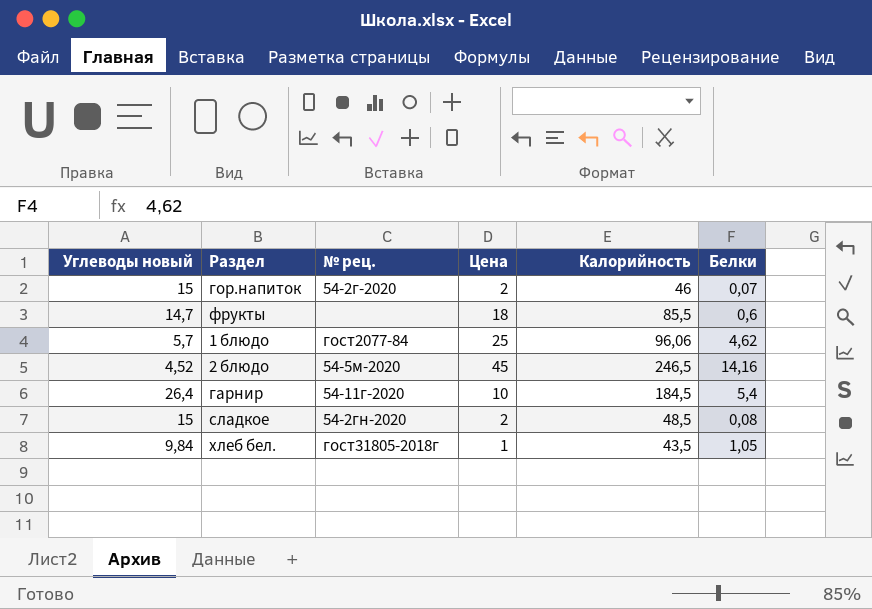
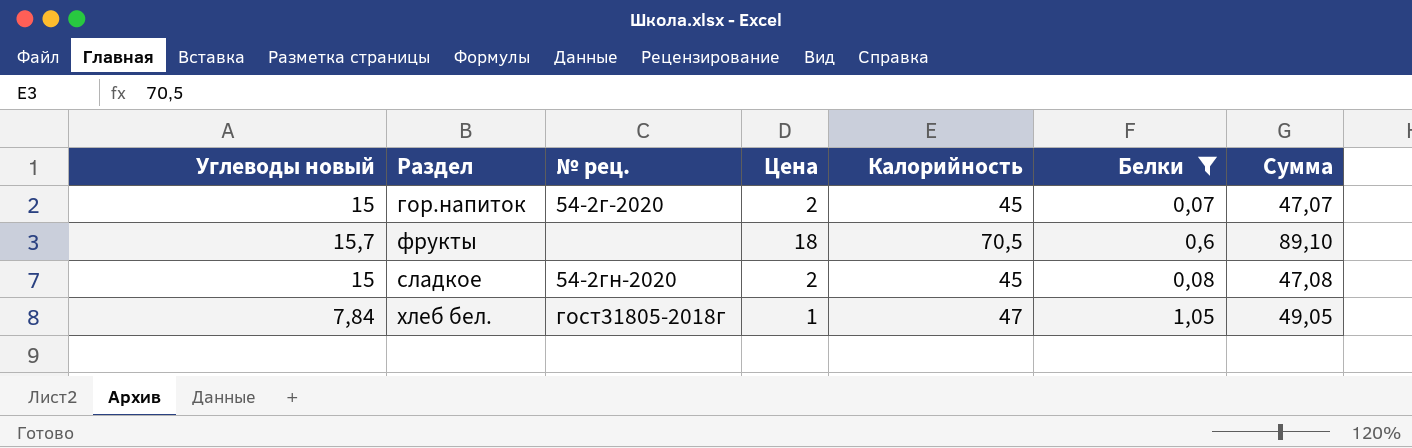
filter: none -> Белки <= 1,05
column Сумма | formula: none -> [Цена] + [Калорийность] + [Белки]
гор.напиток | Калорийность: 46 -> 45
фрукты | Углеводы новый: 14,7 -> 15,7
фрукты | Калорийность: 85,5 -> 70,5
сладкое | Калорийность: 48,5 -> 45
хлеб бел. | Углеводы новый: 9,84 -> 7,84
хлеб бел. | Калорийность: 43,5 -> 47

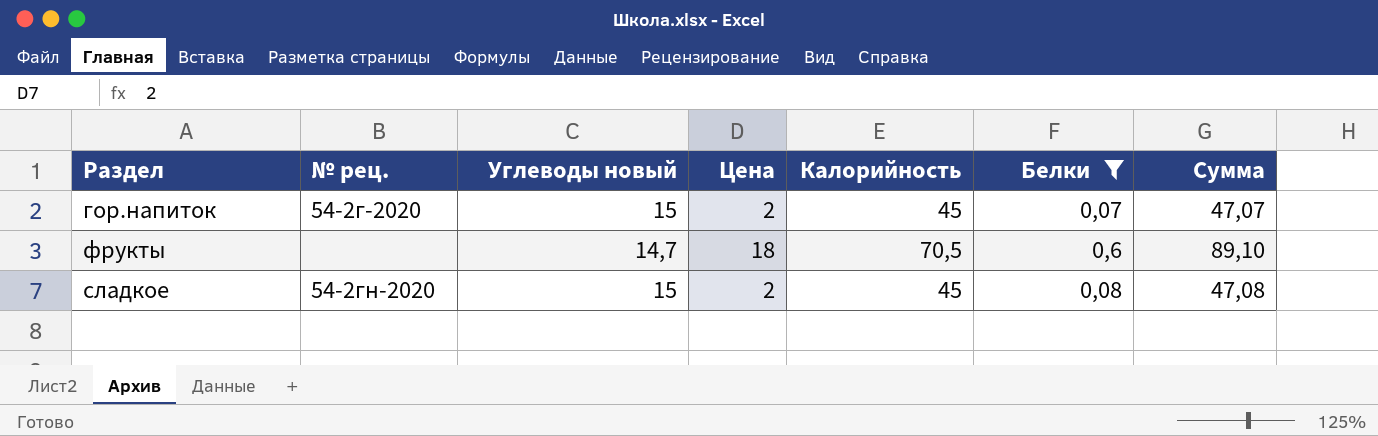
column Углеводы новый | position: 1 -> 3
row хлеб бел.: 7,84 | гост31805-2018г | 1 | 47 | 1,05 | 49,05 -> none
фрукты | Углеводы новый: 15,7 -> 14,7

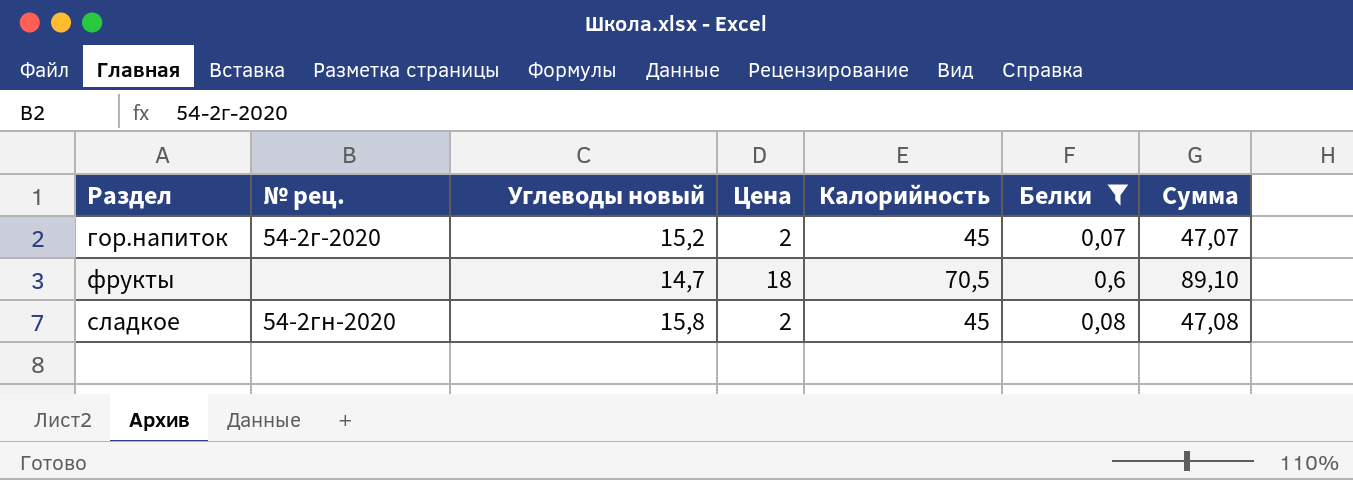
гор.напиток | Углеводы новый: 15 -> 15,2
сладкое | Углеводы новый: 15 -> 15,8

